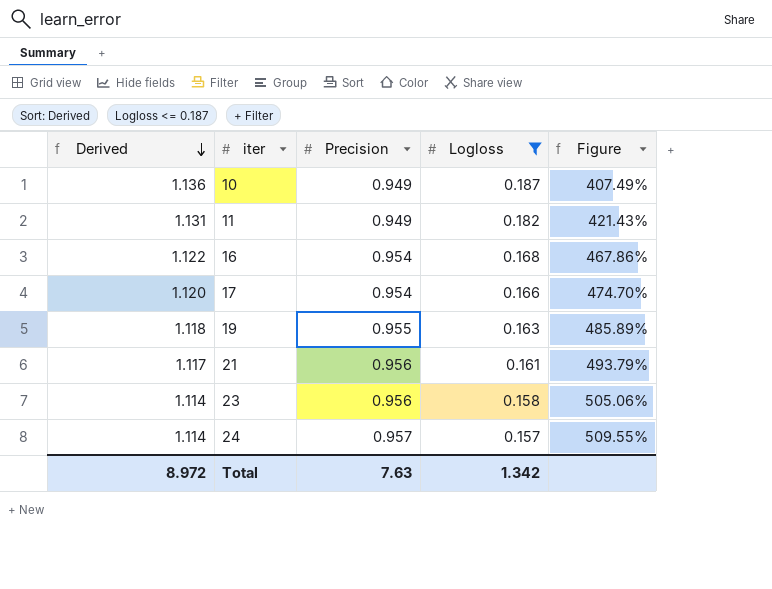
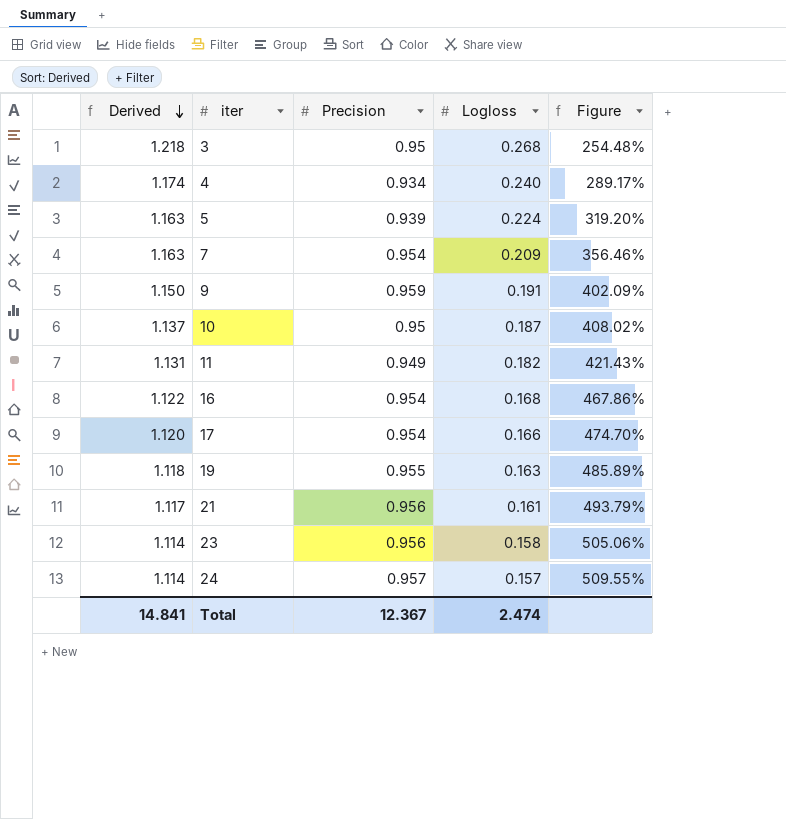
filter: Logloss <= 0.187 -> none
10 | Derived: 1.136 -> 1.137
10 | Precision: 0.949 -> 0.95
10 | Figure: 407.49% -> 408.02%
Total | Derived: 8.972 -> 14.841
Total | Precision: 7.63 -> 12.367
Total | Logloss: 1.342 -> 2.474

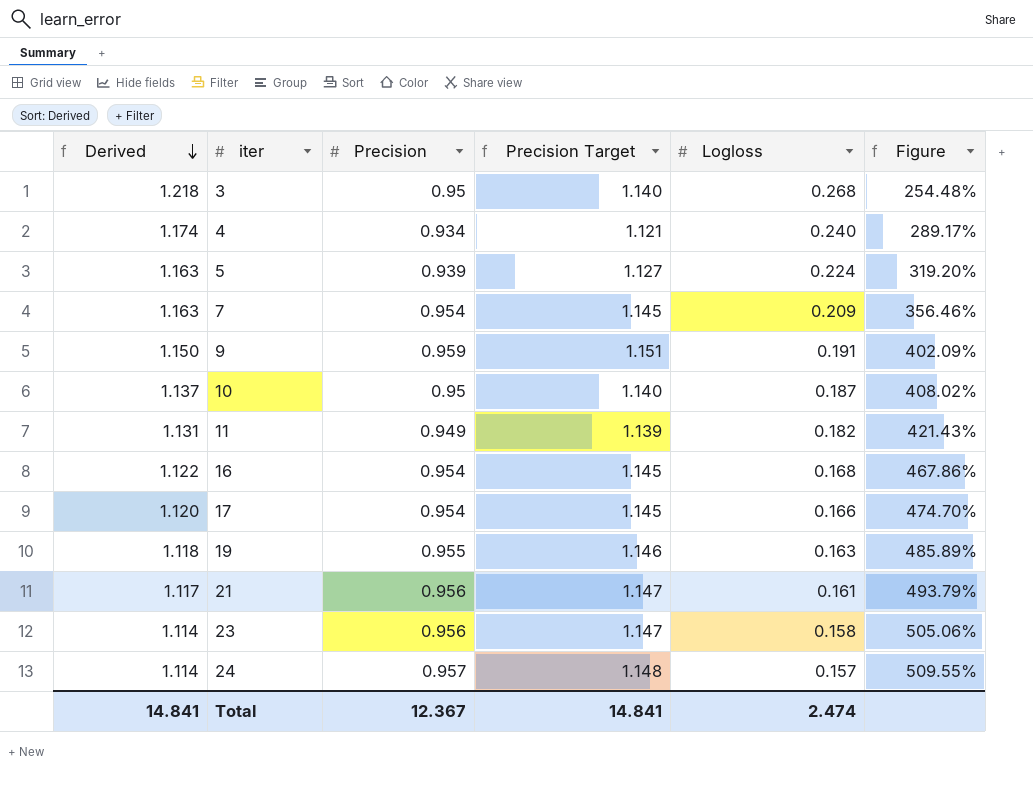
column Precision Target | formula: none -> [Precision] * 1.2

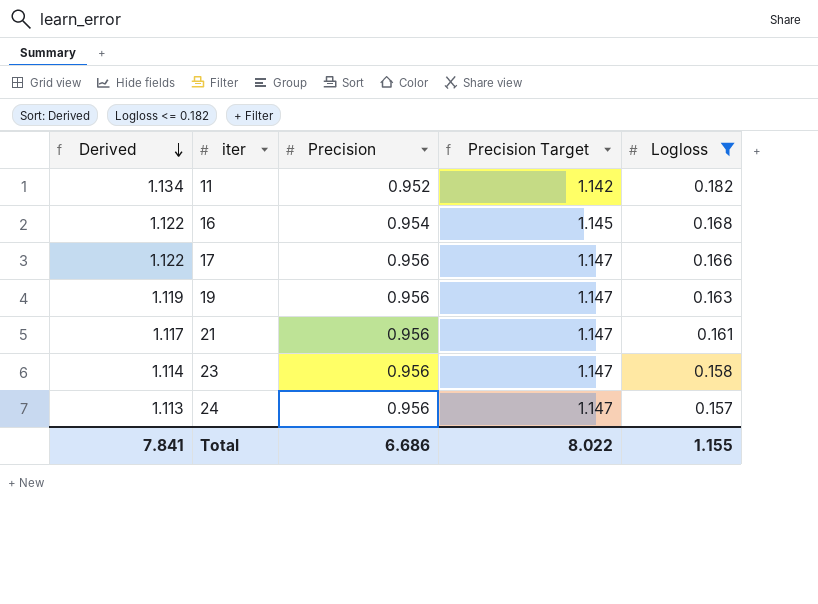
filter: none -> Logloss <= 0.182
column Figure | formula: ([Precision] - [Logloss]) / [Logloss] -> none
11 | Derived: 1.131 -> 1.134
11 | Precision: 0.949 -> 0.952
11 | Precision Target: 1.139 -> 1.142
17 | Derived: 1.120 -> 1.122
17 | Precision: 0.954 -> 0.956
17 | Precision Target: 1.145 -> 1.147
19 | Derived: 1.118 -> 1.119
19 | Precision: 0.955 -> 0.956
19 | Precision Target: 1.146 -> 1.147
24 | Derived: 1.114 -> 1.113
24 | Precision: 0.957 -> 0.956
24 | Precision Target: 1.148 -> 1.147
Total | Derived: 14.841 -> 7.841
Total | Precision: 12.367 -> 6.686
Total | Precision Target: 14.841 -> 8.022
Total | Logloss: 2.474 -> 1.155

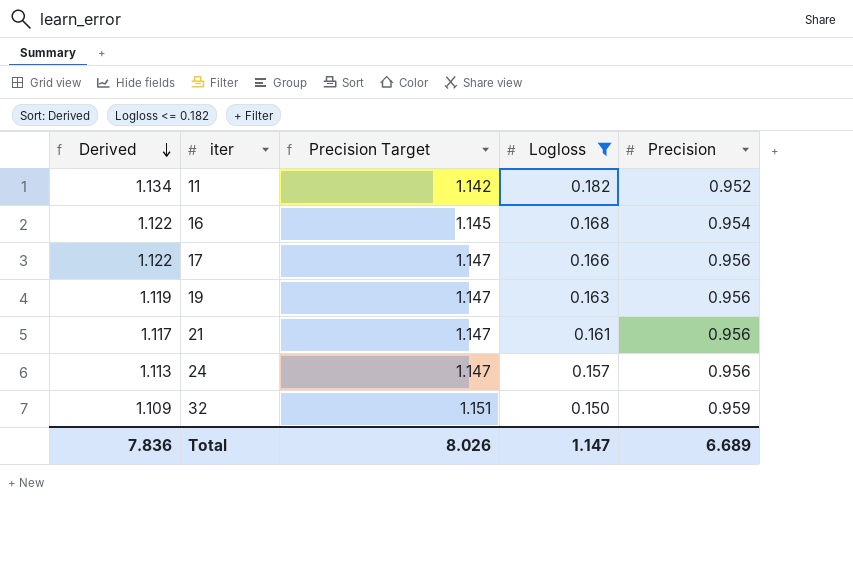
column Precision | position: 3 -> 5
row 23: 1.114 | 0.956 | 1.147 | 0.158 -> none
row 32: none -> 1.109 | 1.151 | 0.150 | 0.959
Total | Derived: 7.841 -> 7.836
Total | Precision Target: 8.022 -> 8.026
Total | Logloss: 1.155 -> 1.147
Total | Precision: 6.686 -> 6.689

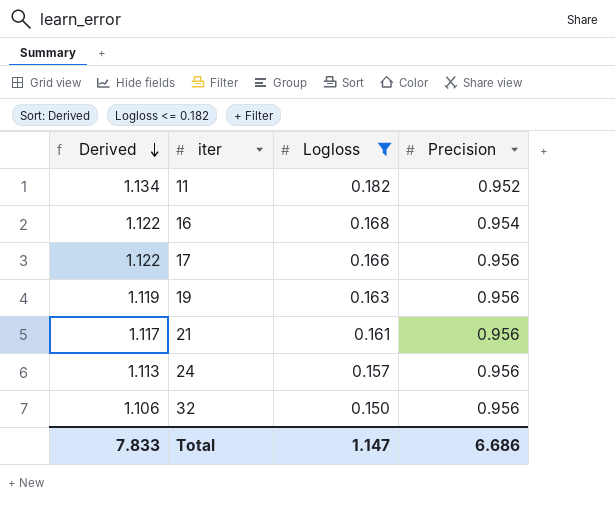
column Precision Target | formula: [Precision] * 1.2 -> none
32 | Derived: 1.109 -> 1.106
32 | Precision: 0.959 -> 0.956
Total | Derived: 7.836 -> 7.833
Total | Precision: 6.689 -> 6.686

